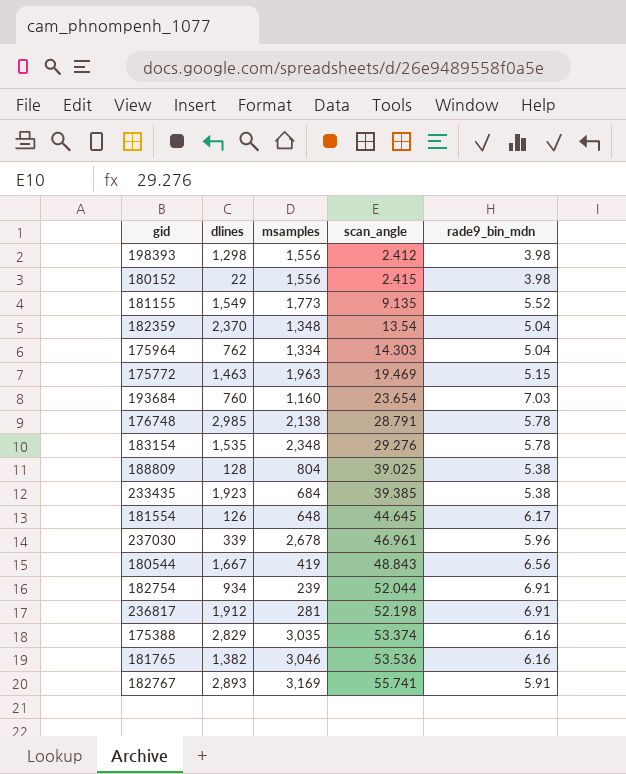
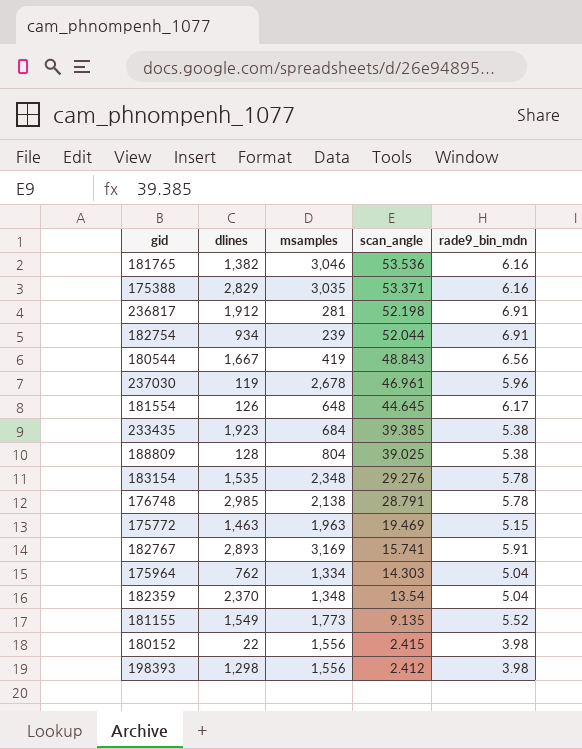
row order: scan_angle ascending -> scan_angle descending
row 193684: 760 | 1,160 | 23.654 | 7.03 -> none
175388 | scan_angle: 53.374 -> 53.371
237030 | dlines: 339 -> 119
182767 | scan_angle: 55.741 -> 15.741

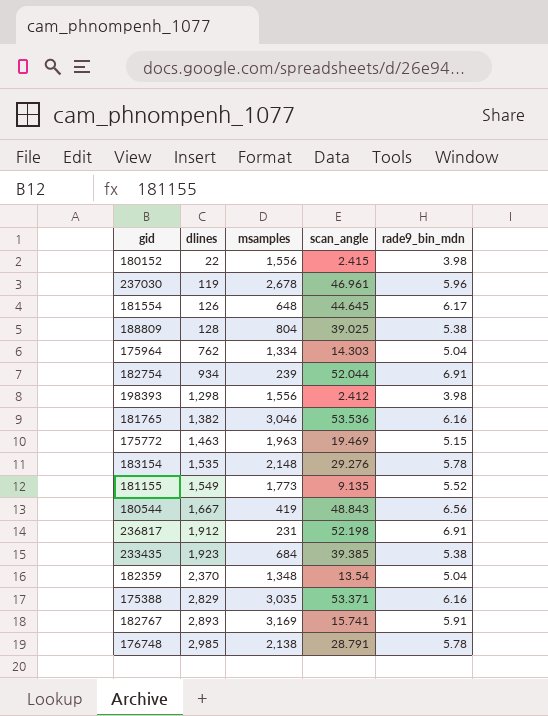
row order: scan_angle descending -> dlines ascending
183154 | msamples: 2,348 -> 2,148
236817 | msamples: 281 -> 231

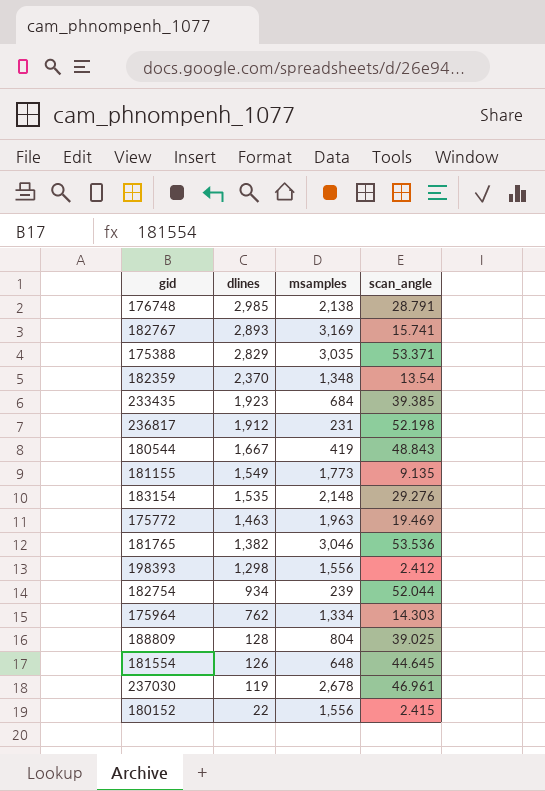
row order: dlines ascending -> dlines descending
column rade9_bin_mdn | position: 5 -> none

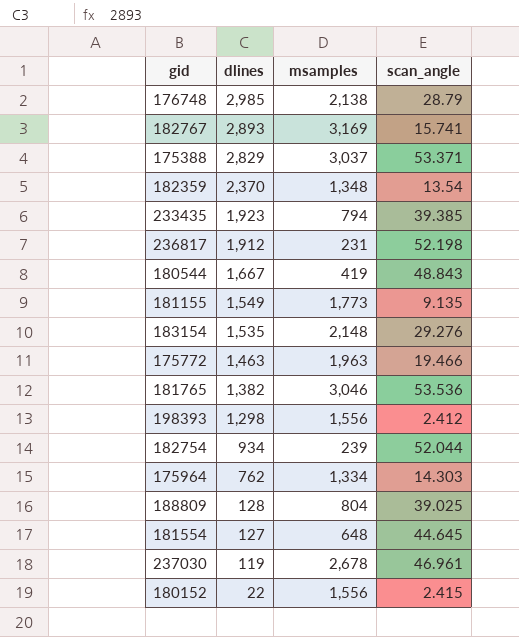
176748 | scan_angle: 28.791 -> 28.79
175388 | msamples: 3,035 -> 3,037
233435 | msamples: 684 -> 794
175772 | scan_angle: 19.469 -> 19.466
181554 | dlines: 126 -> 127

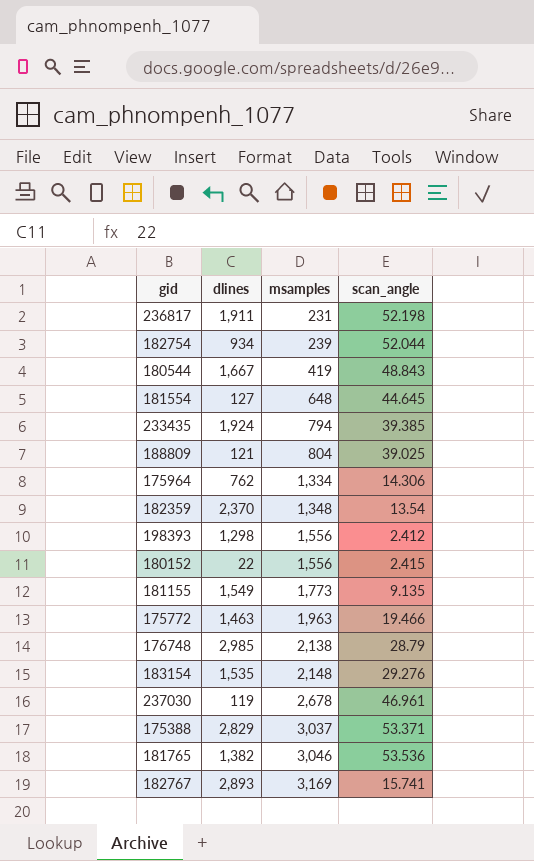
row order: dlines descending -> msamples ascending
236817 | dlines: 1,912 -> 1,911
233435 | dlines: 1,923 -> 1,924
188809 | dlines: 128 -> 121
175964 | scan_angle: 14.303 -> 14.306

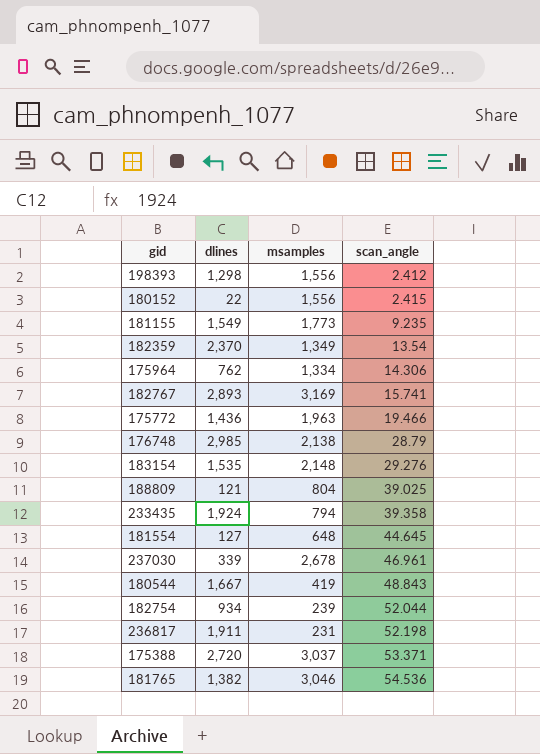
row order: msamples ascending -> scan_angle ascending
181155 | scan_angle: 9.135 -> 9.235
182359 | msamples: 1,348 -> 1,349
175772 | dlines: 1,463 -> 1,436
233435 | scan_angle: 39.385 -> 39.358
237030 | dlines: 119 -> 339
175388 | dlines: 2,829 -> 2,720
181765 | scan_angle: 53.536 -> 54.536

